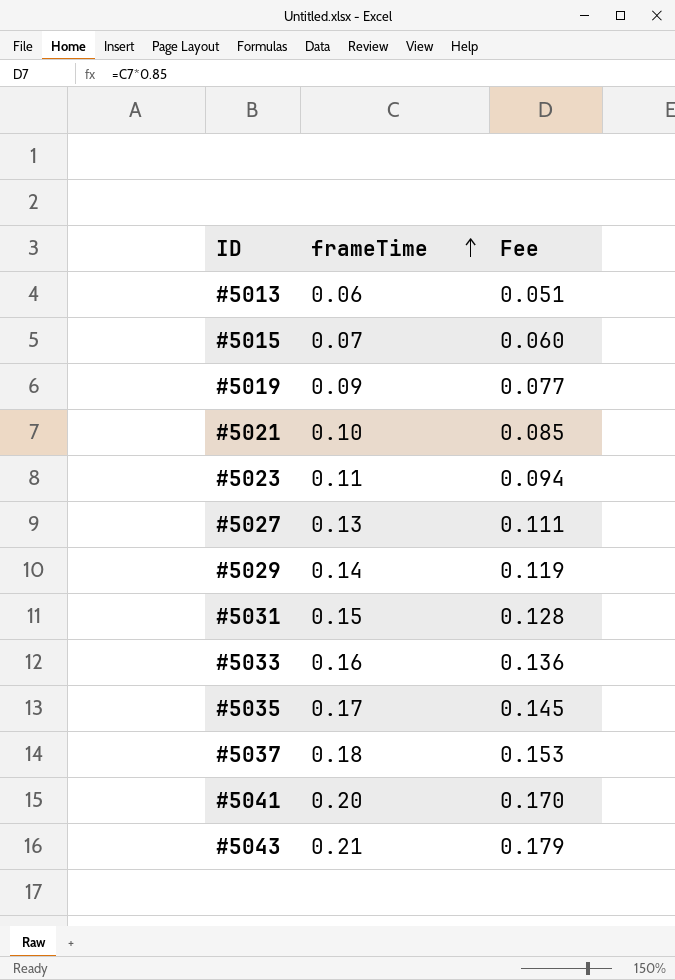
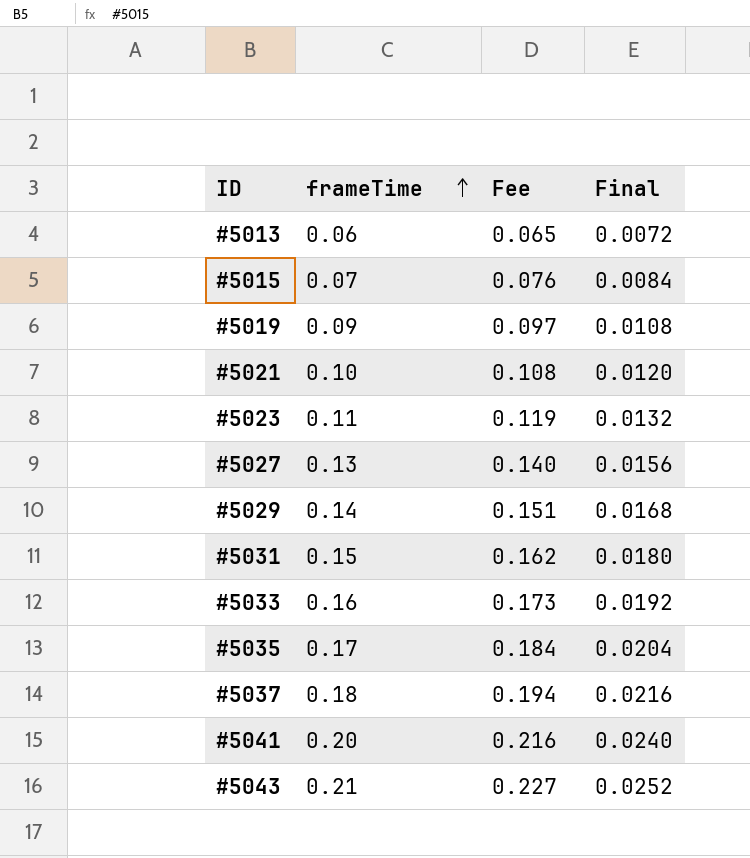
column Fee | formula: [frameTime] * 0.85 -> [frameTime] * 1.08
column Final | formula: none -> [frameTime] * 0.12

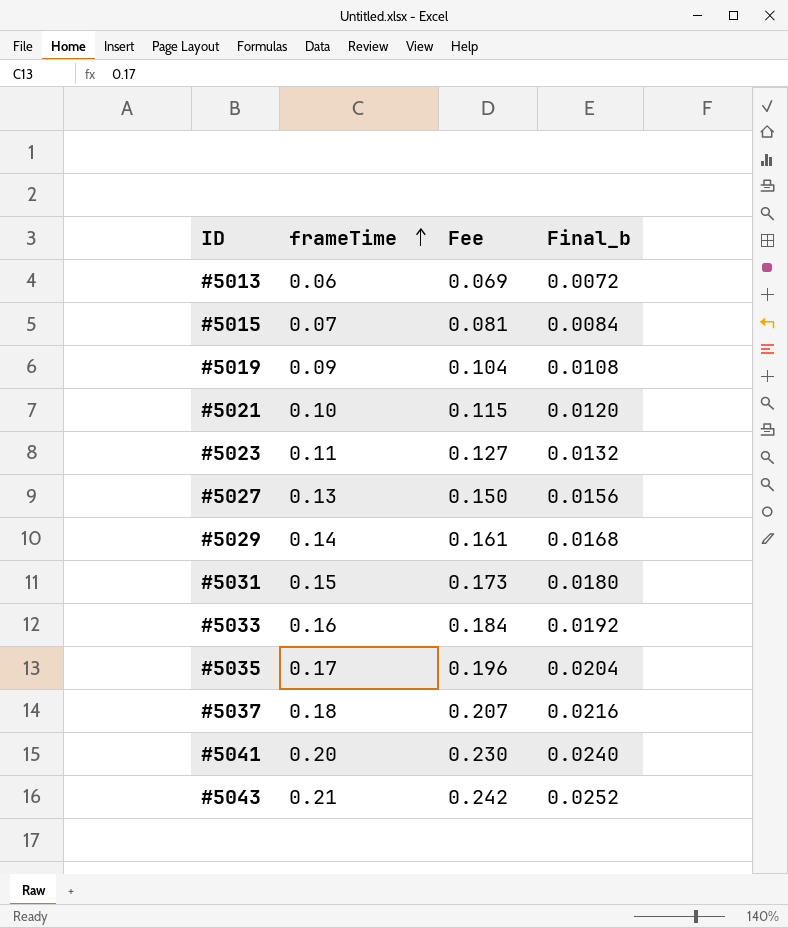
column Fee | formula: [frameTime] * 1.08 -> [frameTime] * 1.15
column name: Final -> Final_b

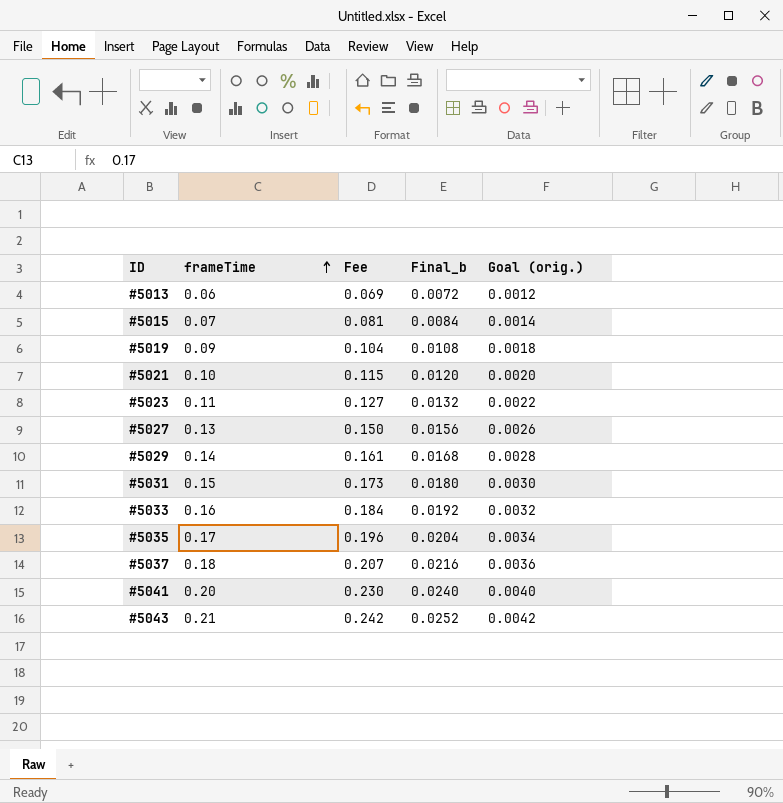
column Goal (orig.) | formula: none -> [frameTime] * 0.02

